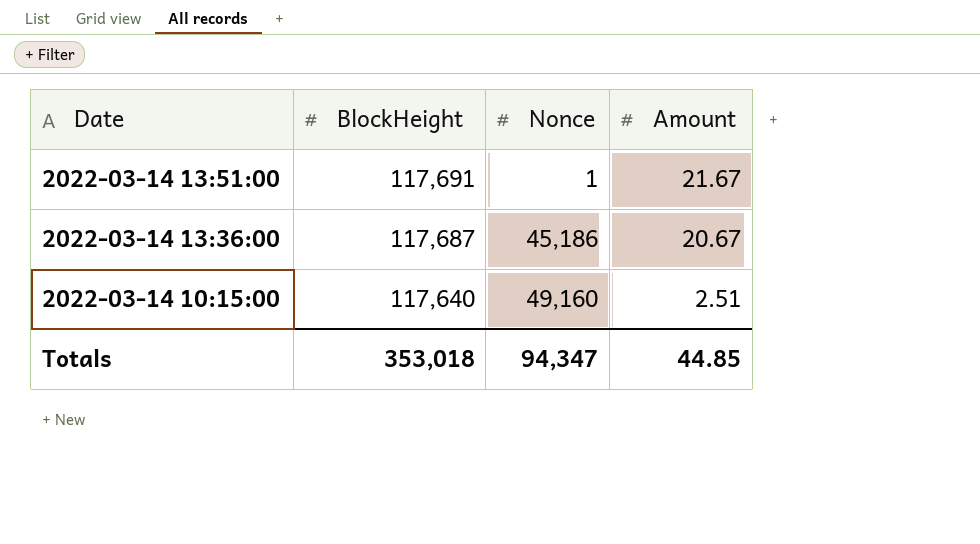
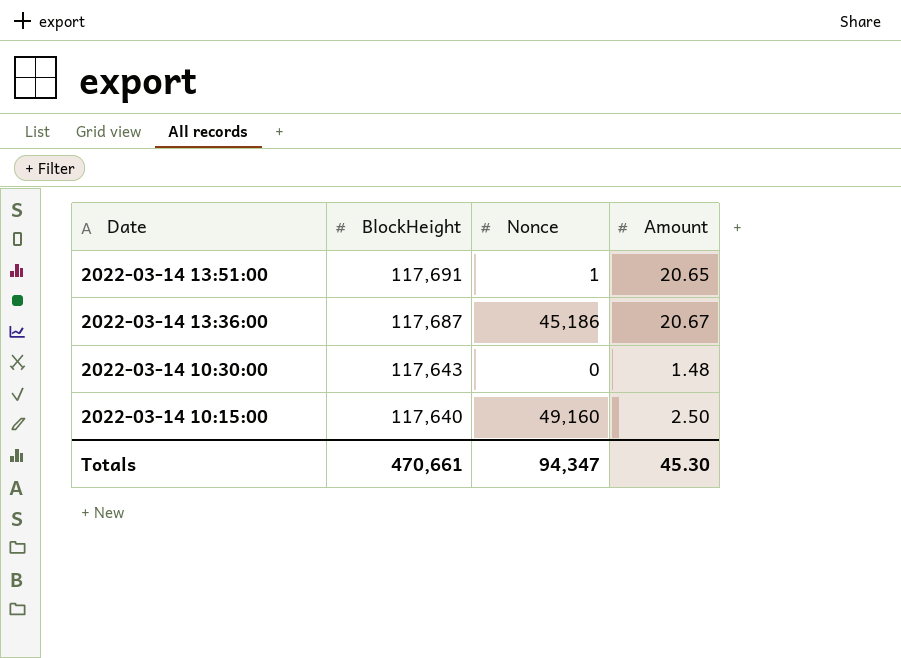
2022-03-14 13:51:00 | Amount: 21.67 -> 20.65
row 2022-03-14 10:30:00: none -> 117,643 | 0 | 1.48
2022-03-14 10:15:00 | Amount: 2.51 -> 2.50
Totals | BlockHeight: 353,018 -> 470,661
Totals | Amount: 44.85 -> 45.30

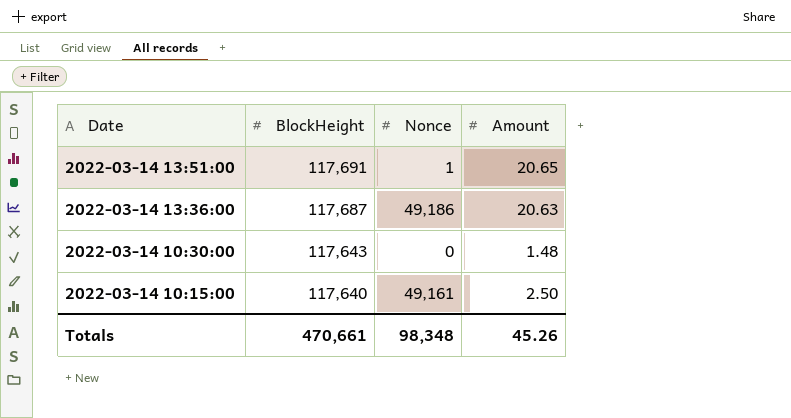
2022-03-14 13:36:00 | Nonce: 45,186 -> 49,186
2022-03-14 13:36:00 | Amount: 20.67 -> 20.63
2022-03-14 10:15:00 | Nonce: 49,160 -> 49,161
Totals | Nonce: 94,347 -> 98,348
Totals | Amount: 45.30 -> 45.26

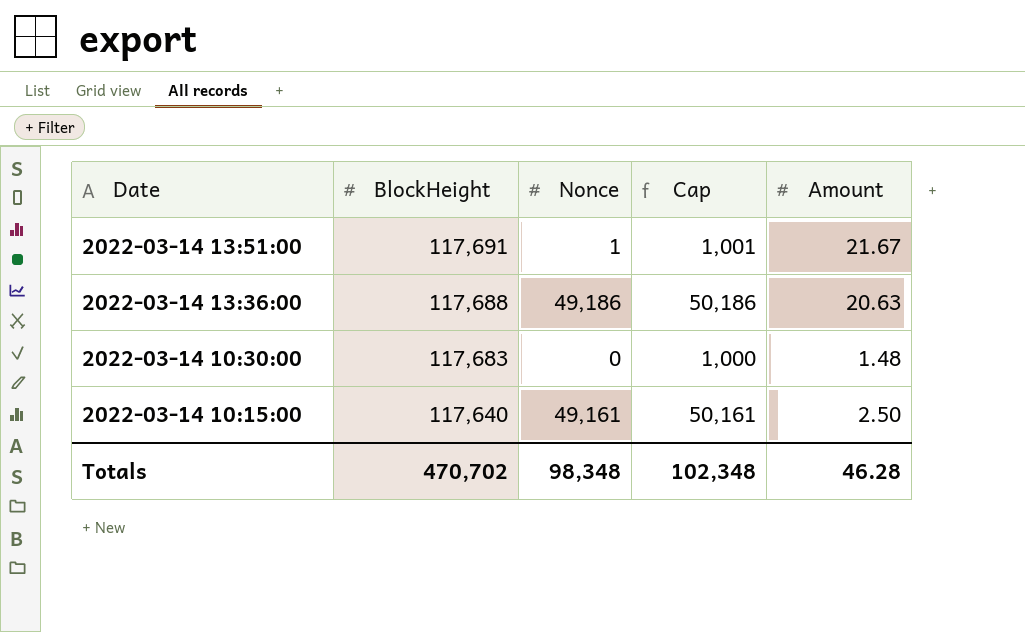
column Cap | formula: none -> [Nonce] + 1000
2022-03-14 13:51:00 | Amount: 20.65 -> 21.67
2022-03-14 13:36:00 | BlockHeight: 117,687 -> 117,688
2022-03-14 10:30:00 | BlockHeight: 117,643 -> 117,683
Totals | BlockHeight: 470,661 -> 470,702
Totals | Amount: 45.26 -> 46.28

